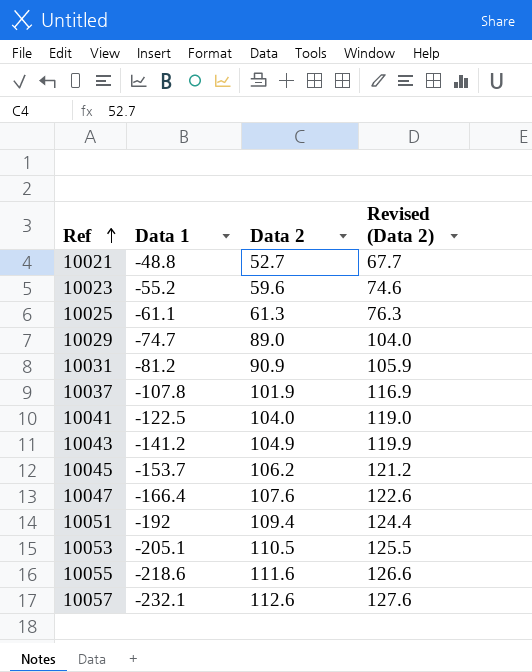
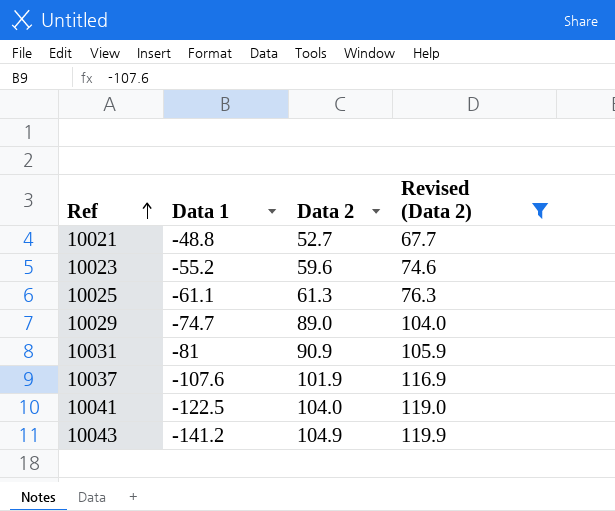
filter: none -> Revised (Data 2) <= 119.9
10031 | Data 1: -81.2 -> -81
10037 | Data 1: -107.8 -> -107.6

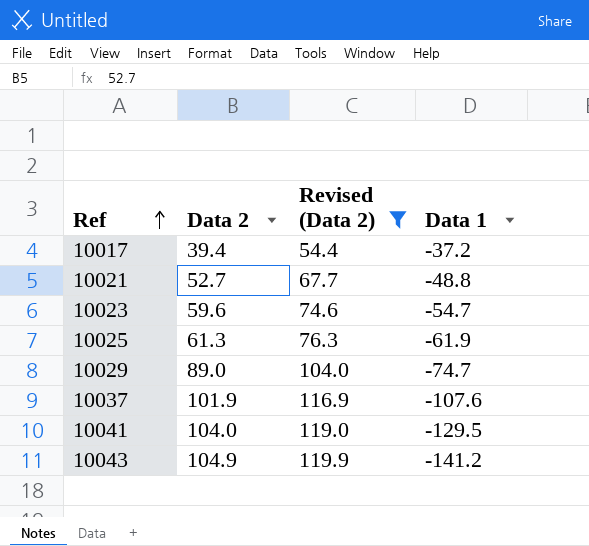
column Data 1 | position: 2 -> 4
row 10031: -81 | 90.9 | 105.9 -> none
row 10017: none -> 39.4 | 54.4 | -37.2
10023 | Data 1: -55.2 -> -54.7
10025 | Data 1: -61.1 -> -61.9
10041 | Data 1: -122.5 -> -129.5

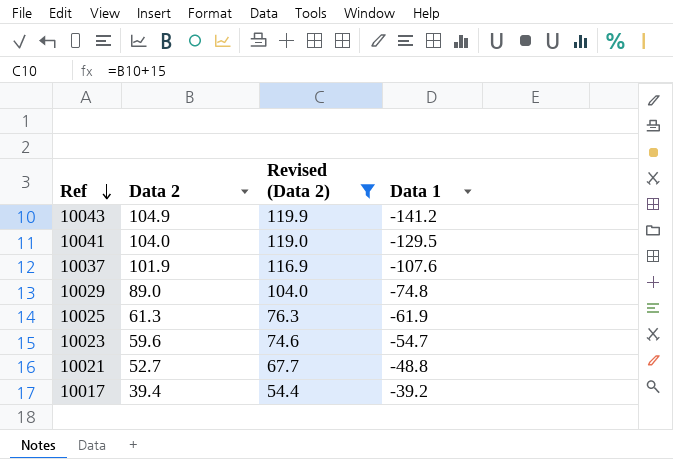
row order: Ref ascending -> Ref descending
10029 | Data 1: -74.7 -> -74.8
10017 | Data 1: -37.2 -> -39.2

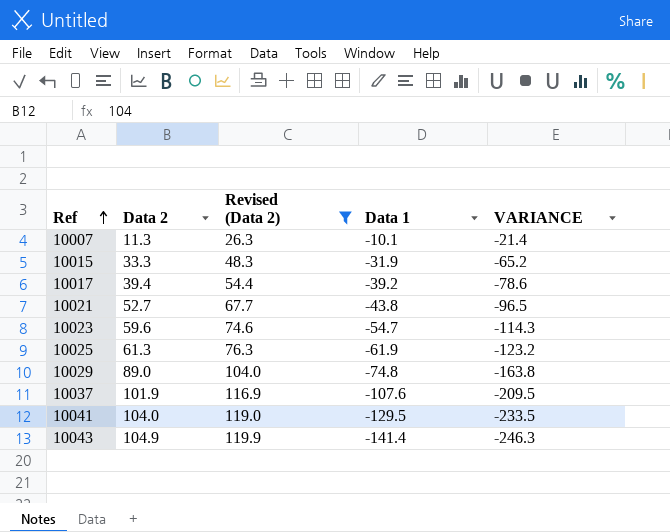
row order: Ref descending -> Ref ascending
column VARIANCE | formula: none -> [Data 1] - [Data 2]
row 10007: none -> 11.3 | 26.3 | -10.1 | -21.4
row 10015: none -> 33.3 | 48.3 | -31.9 | -65.2
10021 | Data 1: -48.8 -> -43.8
10043 | Data 1: -141.2 -> -141.4

